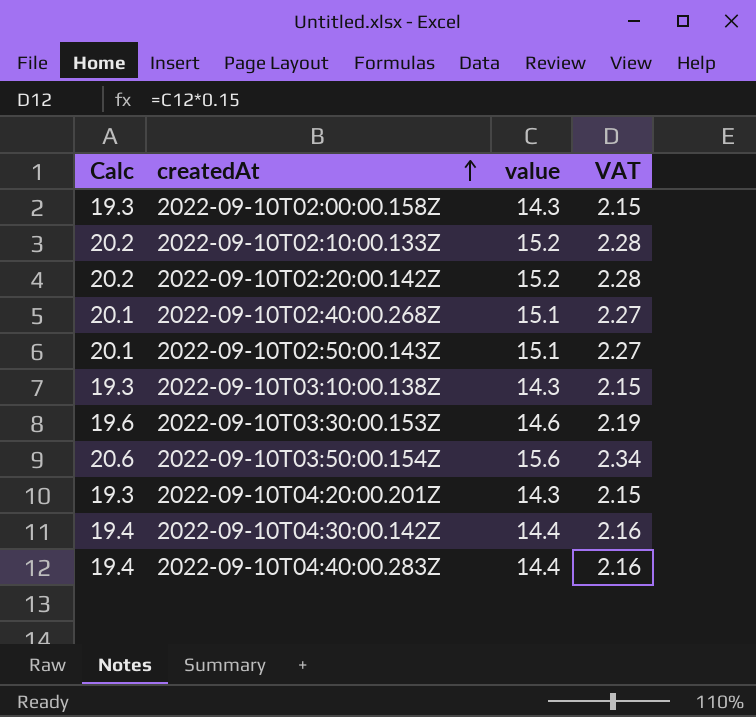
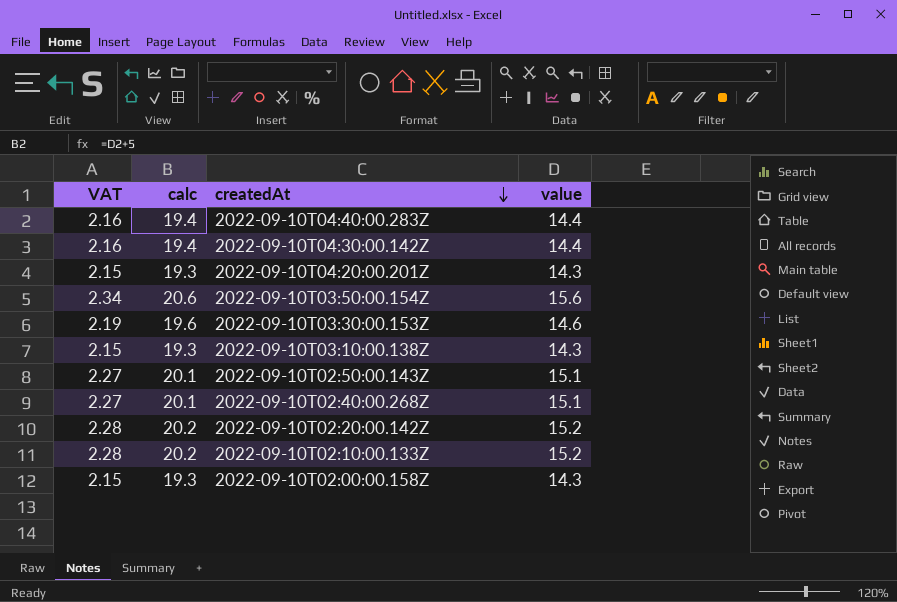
row order: createdAt ascending -> createdAt descending
column VAT | position: 4 -> 1
column name: Calc -> calc

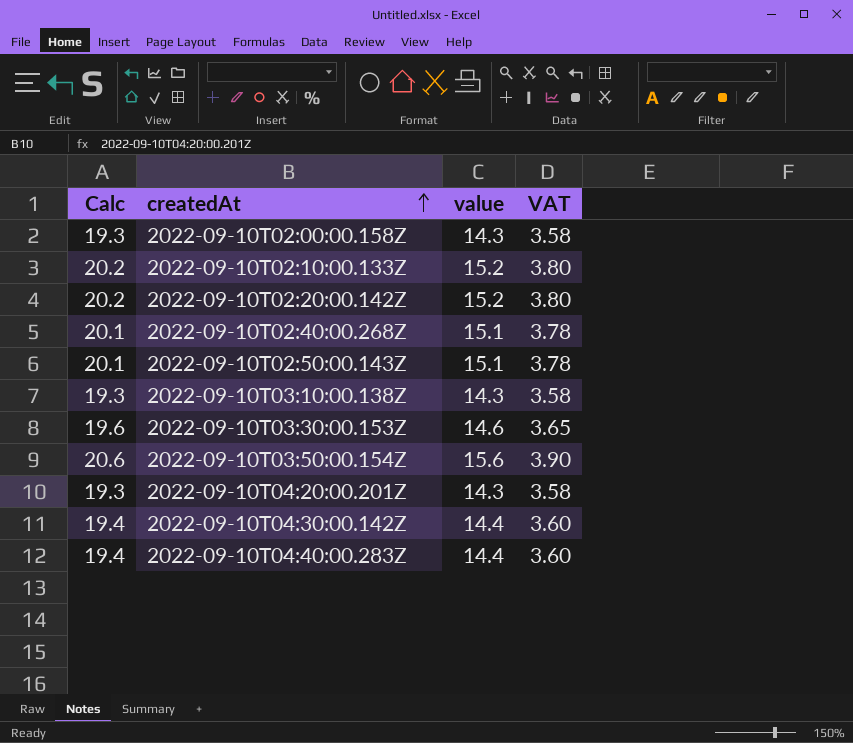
row order: createdAt descending -> createdAt ascending
column name: calc -> Calc
column VAT | formula: [value] * 0.15 -> [value] * 0.25
column VAT | position: 1 -> 4

